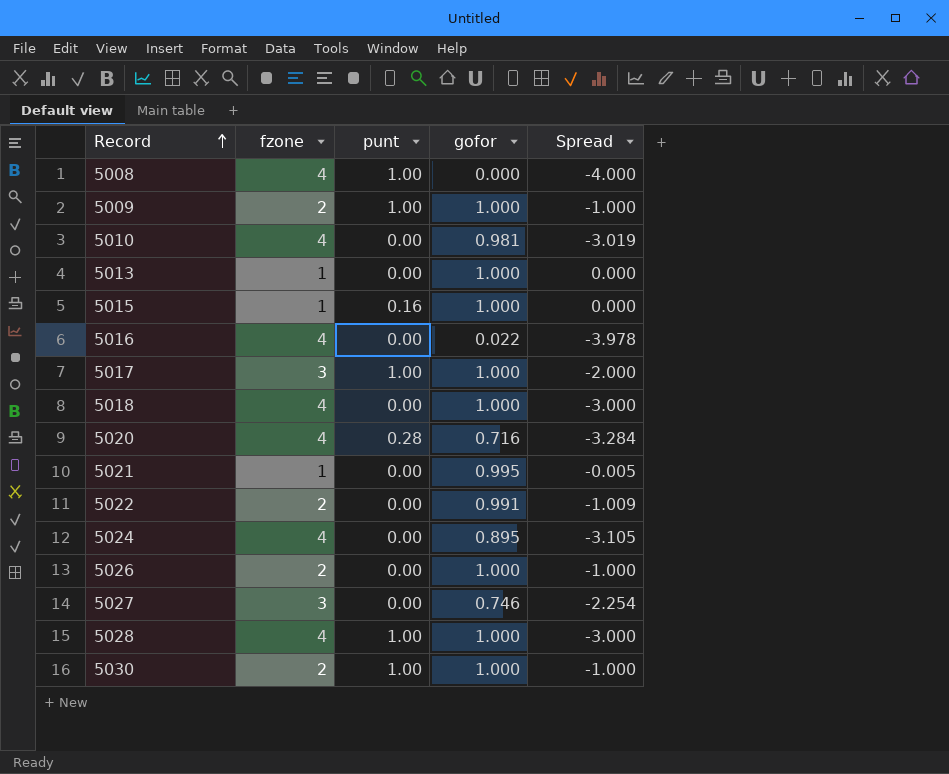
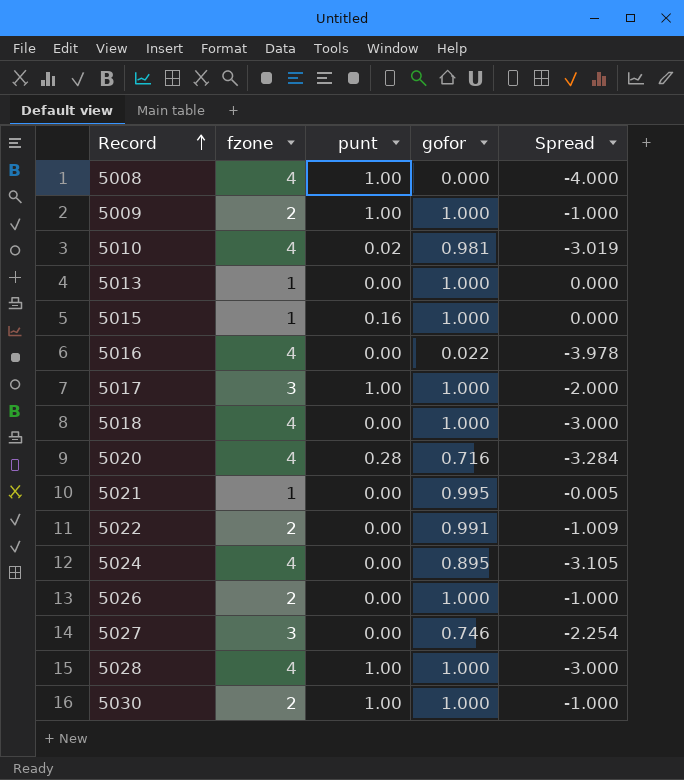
5010 | punt: 0.00 -> 0.02

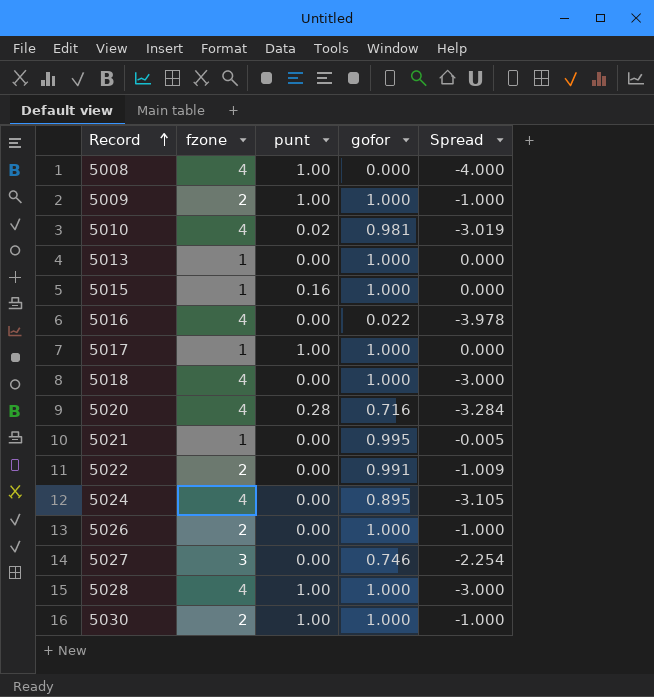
5017 | fzone: 3 -> 1
5017 | Spread: -2.000 -> 0.000

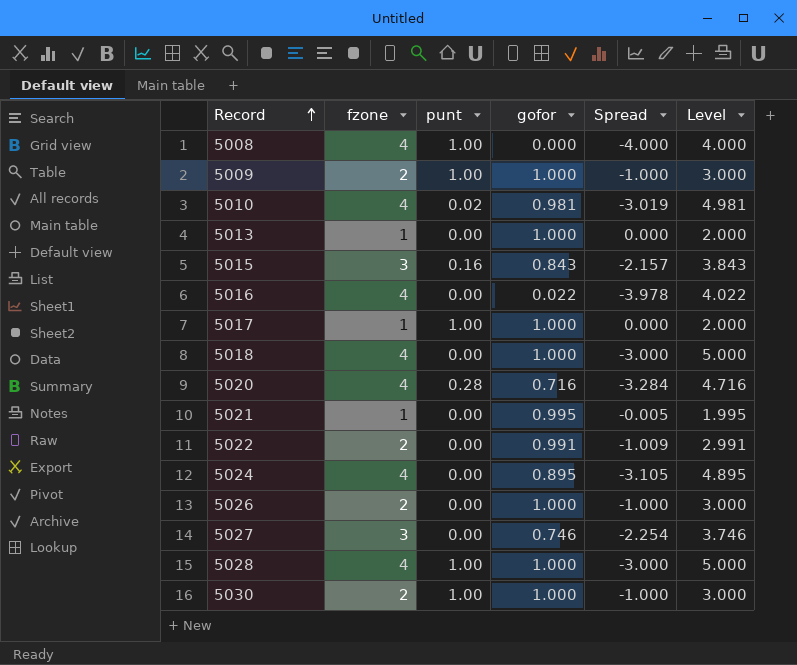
column Level | formula: none -> [fzone] + [gofor]
5015 | fzone: 1 -> 3
5015 | gofor: 1.000 -> 0.843
5015 | Spread: 0.000 -> -2.157

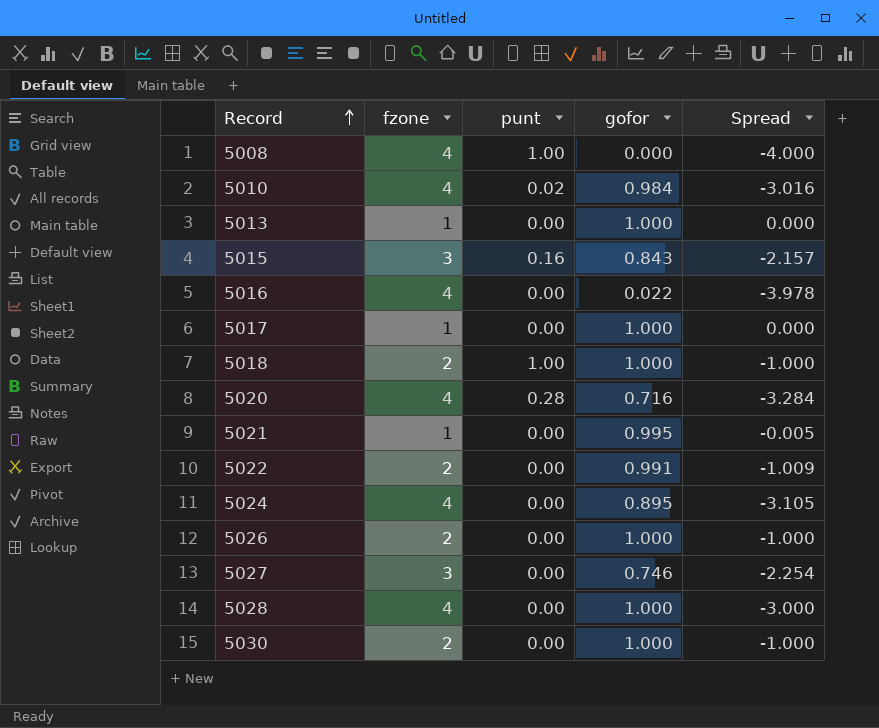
column Level | formula: [fzone] + [gofor] -> none
row 5009: 2 | 1.00 | 1.000 | -1.000 | 3.000 -> none
5010 | gofor: 0.981 -> 0.984
5010 | Spread: -3.019 -> -3.016
5017 | punt: 1.00 -> 0.00
5018 | fzone: 4 -> 2
5018 | punt: 0.00 -> 1.00
5018 | Spread: -3.000 -> -1.000
5028 | punt: 1.00 -> 0.00
5030 | punt: 1.00 -> 0.00

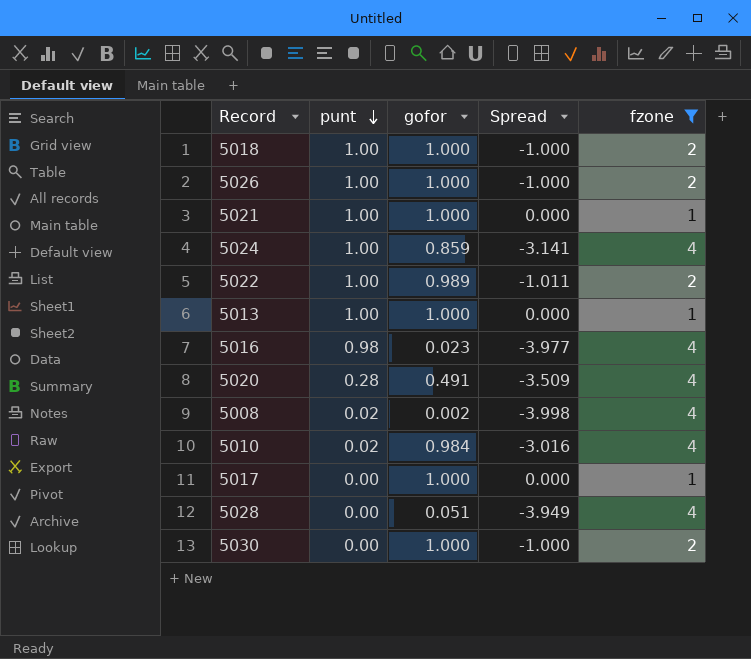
filter: none -> fzone != 3
row order: Record ascending -> punt descending
column fzone | position: 2 -> 5
5026 | punt: 0.00 -> 1.00
5021 | punt: 0.00 -> 1.00
5021 | gofor: 0.995 -> 1.000
5021 | Spread: -0.005 -> 0.000
5024 | punt: 0.00 -> 1.00
5024 | gofor: 0.895 -> 0.859
5024 | Spread: -3.105 -> -3.141
5022 | punt: 0.00 -> 1.00
5022 | gofor: 0.991 -> 0.989
5022 | Spread: -1.009 -> -1.011
5013 | punt: 0.00 -> 1.00
5016 | punt: 0.00 -> 0.98
5016 | gofor: 0.022 -> 0.023
5016 | Spread: -3.978 -> -3.977
5020 | gofor: 0.716 -> 0.491
5020 | Spread: -3.284 -> -3.509
5008 | punt: 1.00 -> 0.02
5008 | gofor: 0.000 -> 0.002
5008 | Spread: -4.000 -> -3.998
5028 | gofor: 1.000 -> 0.051
5028 | Spread: -3.000 -> -3.949

